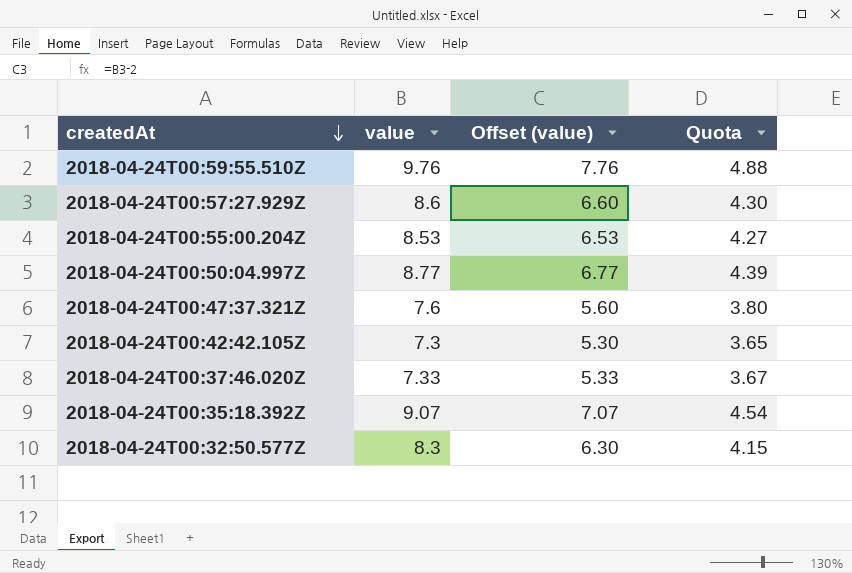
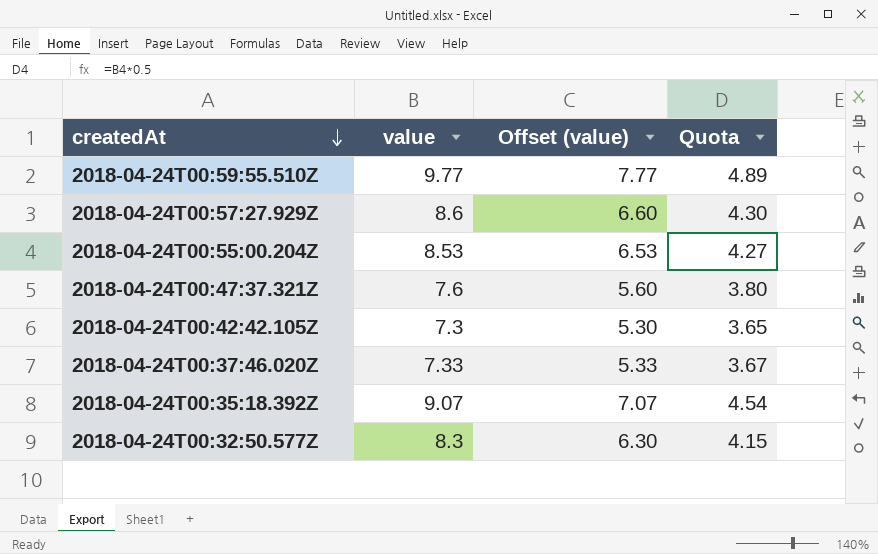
row 2018-04-24T00:50:04.997Z: 8.77 | 6.77 | 4.39 -> none
2018-04-24T00:59:55.510Z | value: 9.76 -> 9.77
2018-04-24T00:59:55.510Z | Offset (value): 7.76 -> 7.77
2018-04-24T00:59:55.510Z | Quota: 4.88 -> 4.89

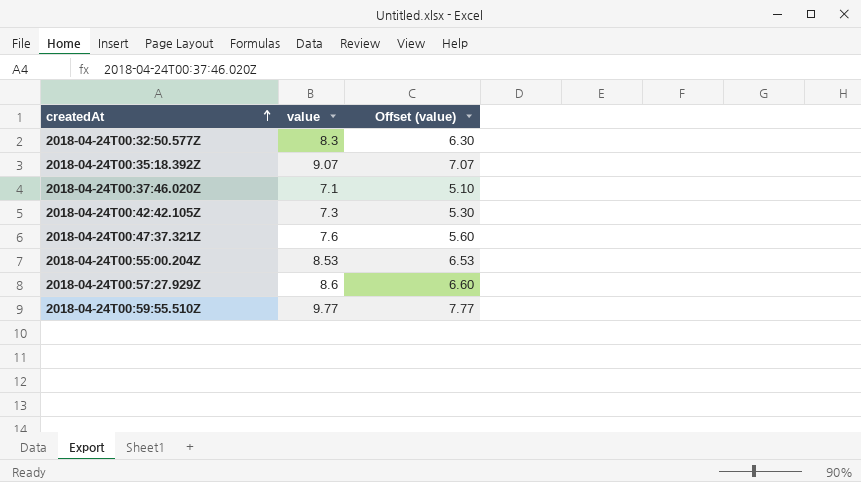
row order: createdAt descending -> createdAt ascending
column Quota | formula: [value] * 0.5 -> none
2018-04-24T00:37:46.020Z | value: 7.33 -> 7.1
2018-04-24T00:37:46.020Z | Offset (value): 5.33 -> 5.10

